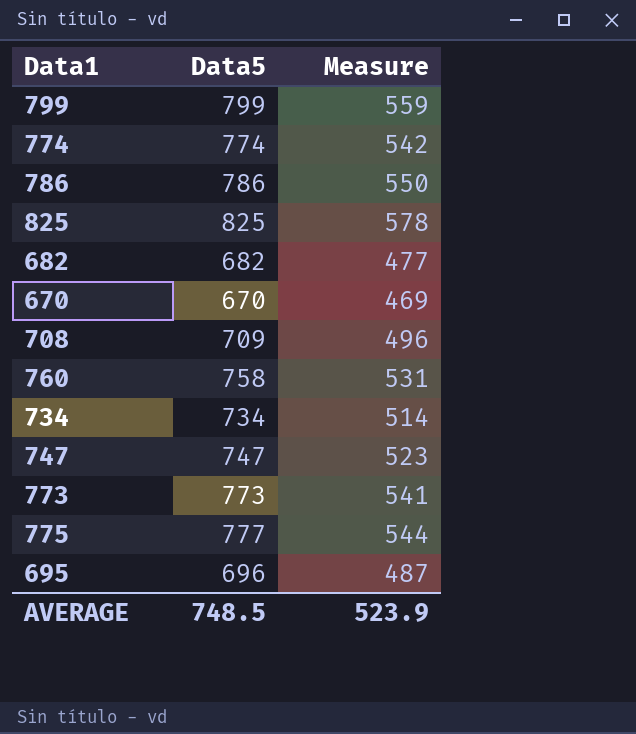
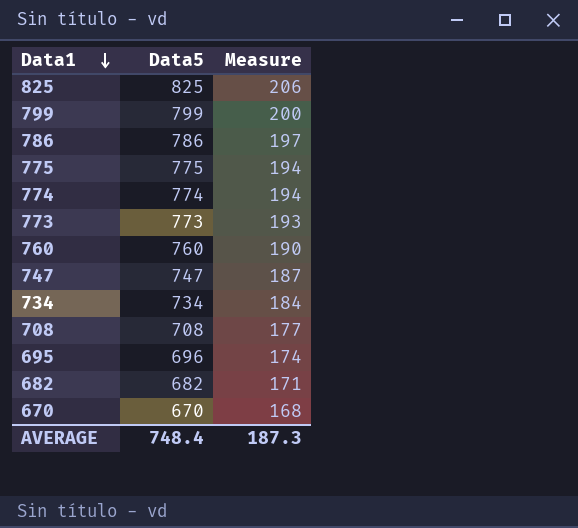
row order: none -> Data1 descending
column Measure | formula: [Data5] * 0.7 -> [Data5] * 0.25
775 | Data5: 777 -> 775
760 | Data5: 758 -> 760
708 | Data5: 709 -> 708
AVERAGE | Data5: 748.5 -> 748.4
AVERAGE | Measure: 523.9 -> 187.3

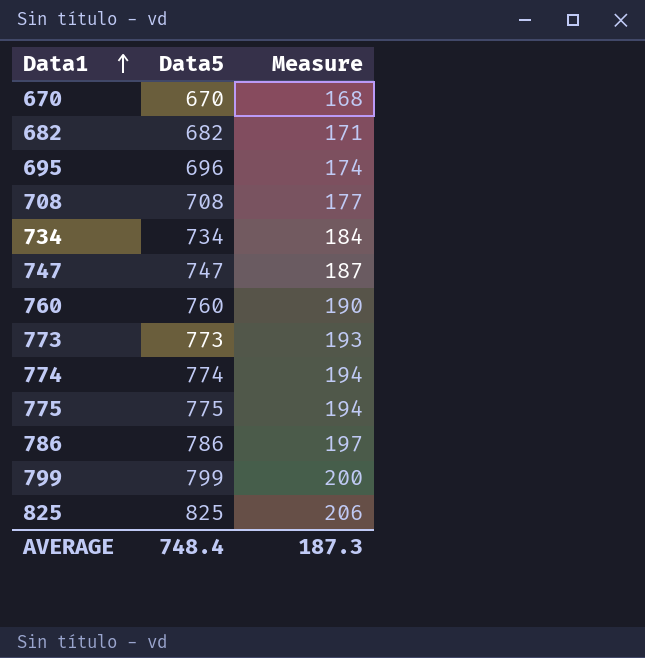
row order: Data1 descending -> Data1 ascending

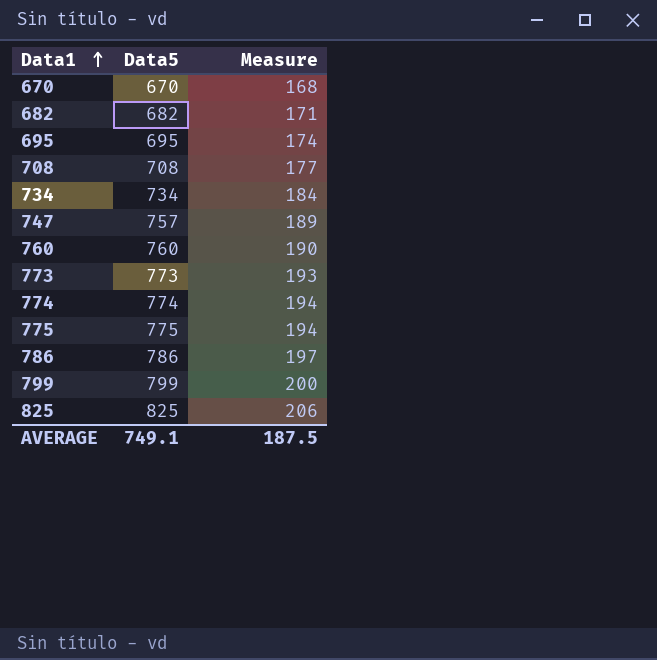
695 | Data5: 696 -> 695
747 | Data5: 747 -> 757
747 | Measure: 187 -> 189
AVERAGE | Data5: 748.4 -> 749.1
AVERAGE | Measure: 187.3 -> 187.5

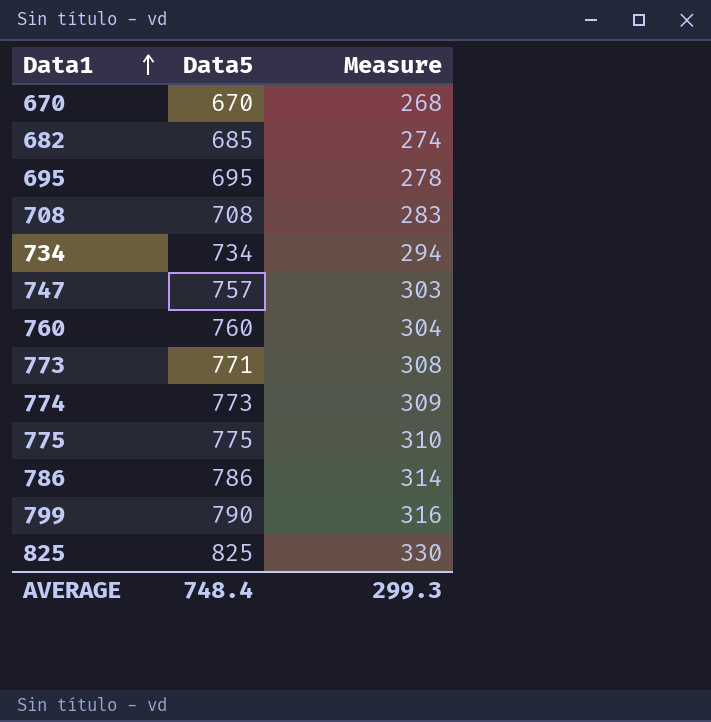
column Measure | formula: [Data5] * 0.25 -> [Data5] * 0.4
682 | Data5: 682 -> 685
773 | Data5: 773 -> 771
774 | Data5: 774 -> 773
799 | Data5: 799 -> 790
AVERAGE | Data5: 749.1 -> 748.4
AVERAGE | Measure: 187.5 -> 299.3

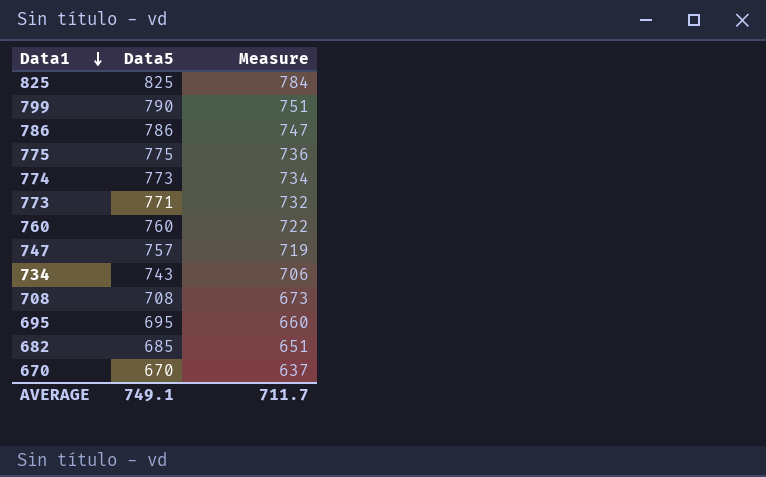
row order: Data1 ascending -> Data1 descending
column Measure | formula: [Data5] * 0.4 -> [Data5] * 0.95
734 | Data5: 734 -> 743
AVERAGE | Data5: 748.4 -> 749.1
AVERAGE | Measure: 299.3 -> 711.7

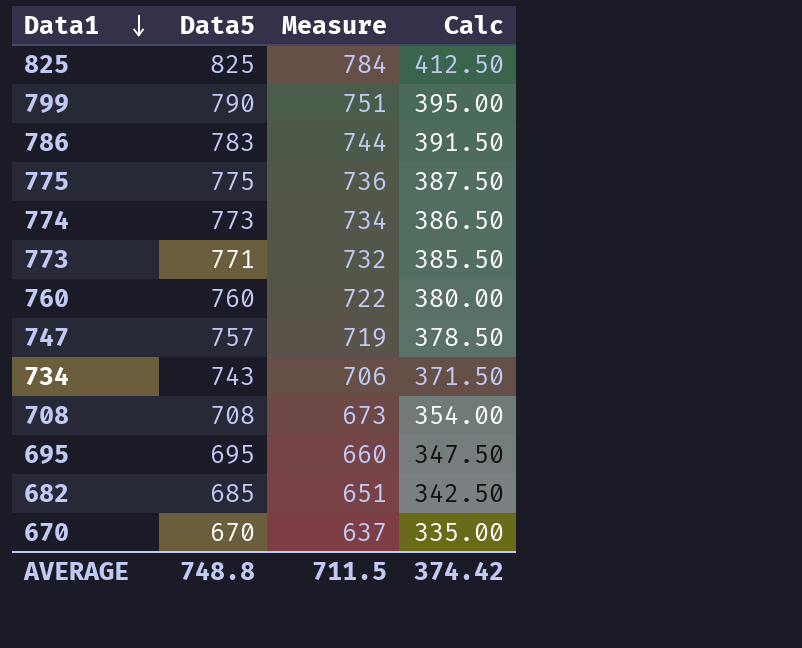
column Calc | formula: none -> [Data5] * 0.5
786 | Data5: 786 -> 783
786 | Measure: 747 -> 744
AVERAGE | Data5: 749.1 -> 748.8
AVERAGE | Measure: 711.7 -> 711.5

